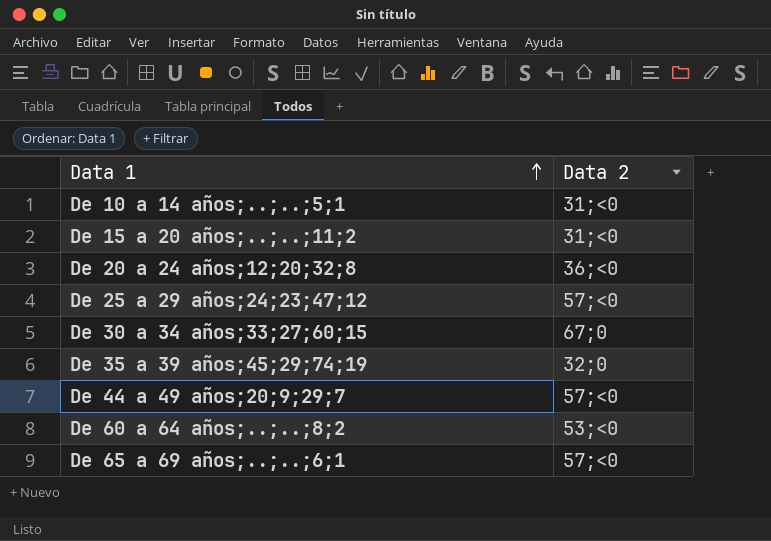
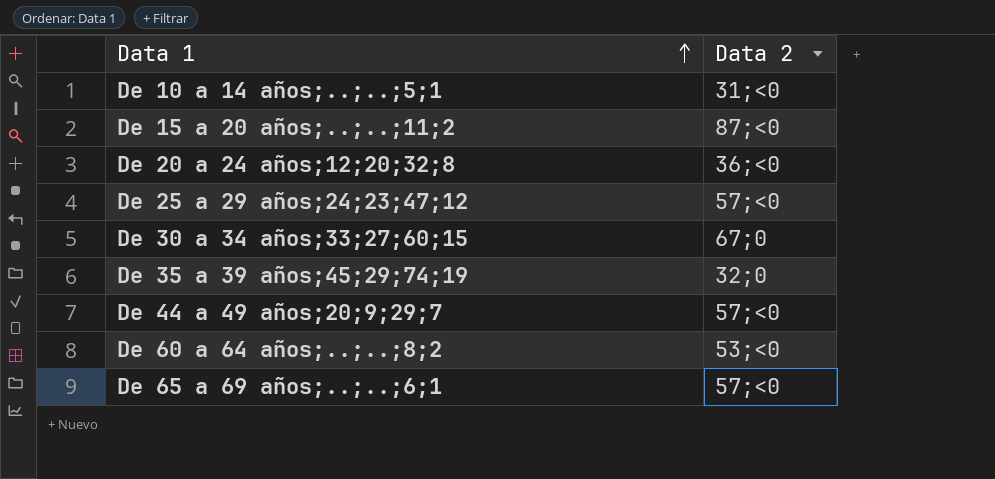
De 15 a 20 años;..;..;11;2 | Data 2: 31;<0 -> 87;<0

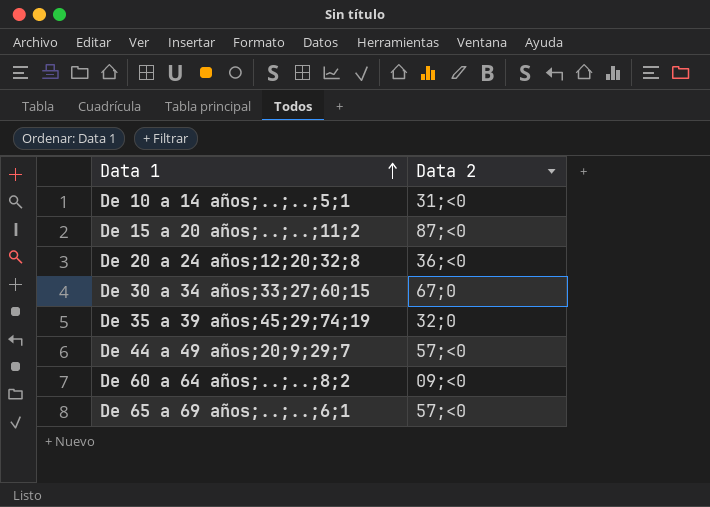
row De 25 a 29 años;24;23;47;12: 57;<0 -> none
De 60 a 64 años;..;..;8;2 | Data 2: 53;<0 -> 09;<0

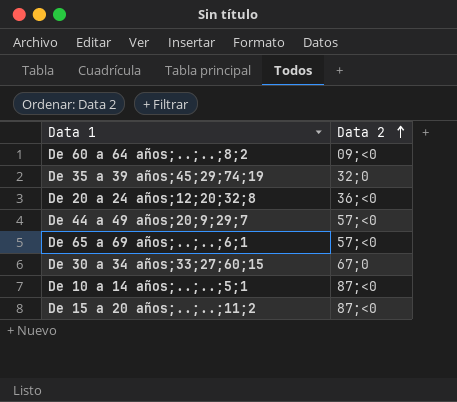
row order: Data 1 ascending -> Data 2 ascending
De 10 a 14 años;..;..;5;1 | Data 2: 31;<0 -> 87;<0

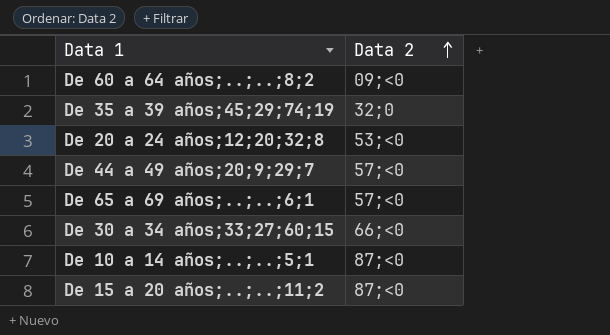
De 20 a 24 años;12;20;32;8 | Data 2: 36;<0 -> 53;<0
De 30 a 34 años;33;27;60;15 | Data 2: 67;0 -> 66;<0

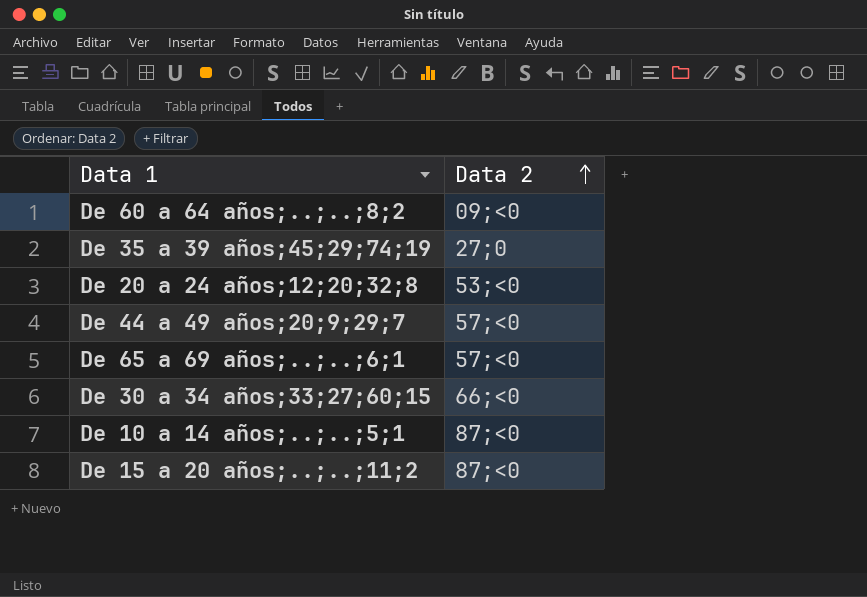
De 35 a 39 años;45;29;74;19 | Data 2: 32;0 -> 27;0

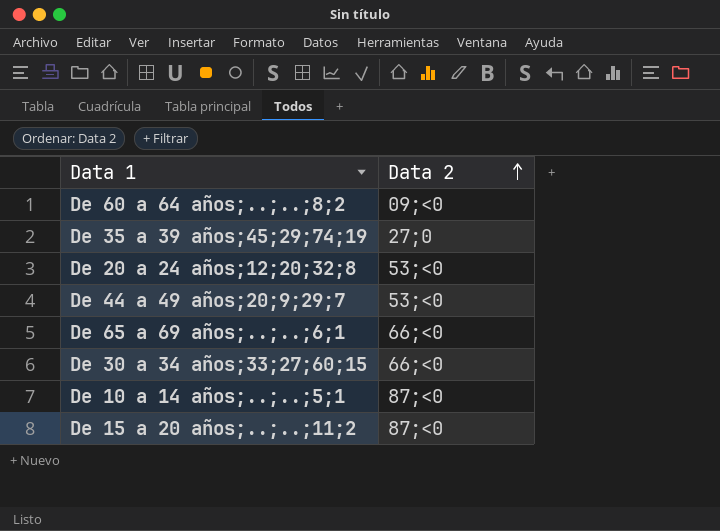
De 44 a 49 años;20;9;29;7 | Data 2: 57;<0 -> 53;<0
De 65 a 69 años;..;..;6;1 | Data 2: 57;<0 -> 66;<0

